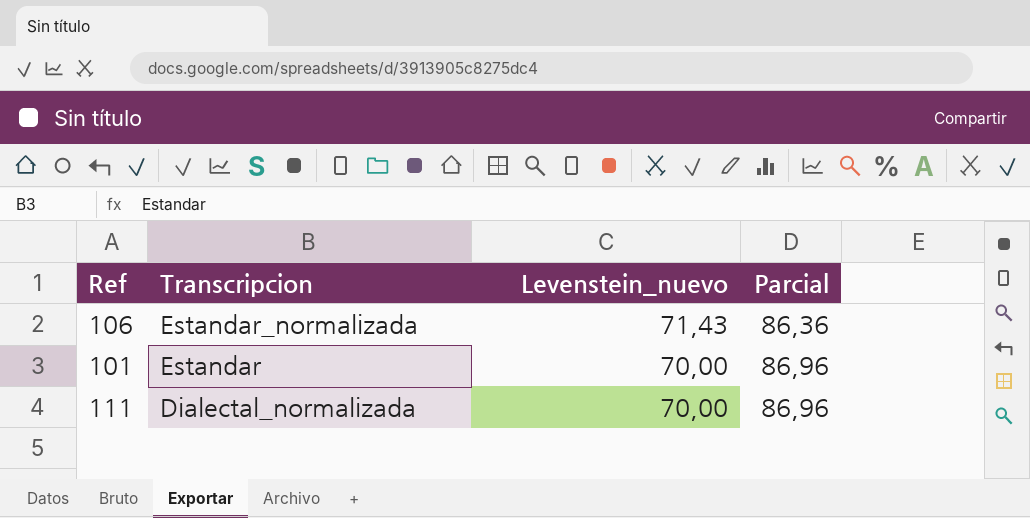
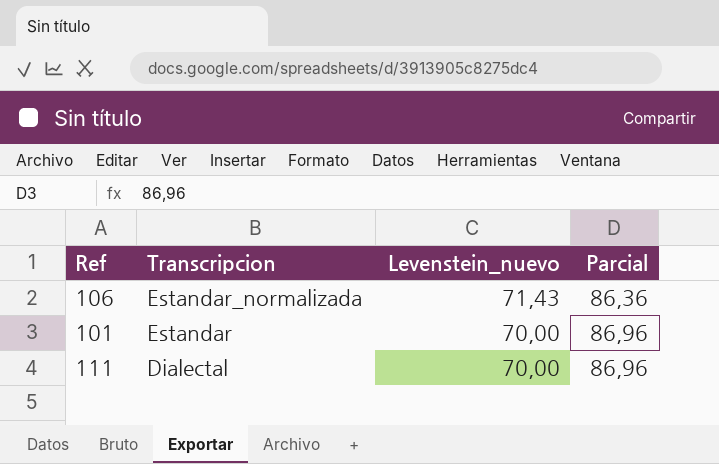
111 | Transcripcion: Dialectal_normalizada -> Dialectal

